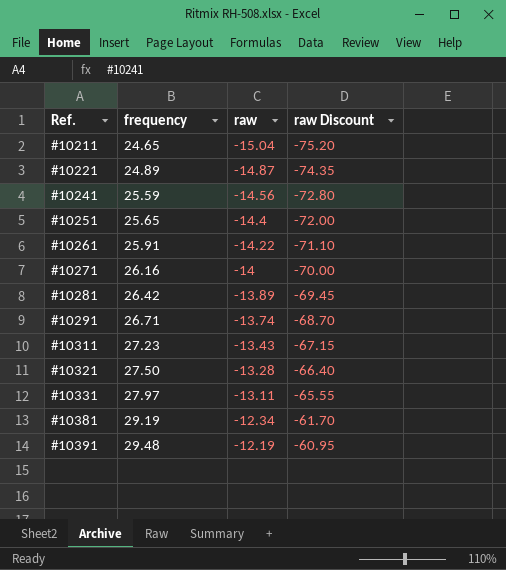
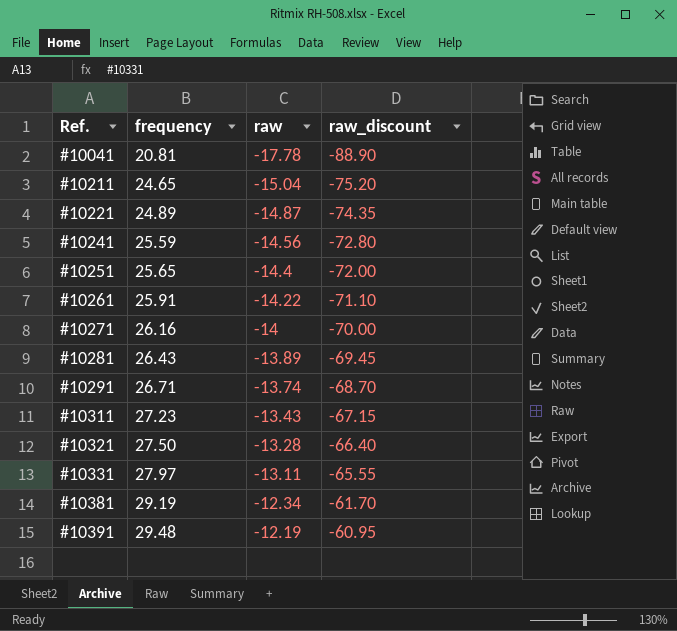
column name: raw Discount -> raw_discount
row #10041: none -> 20.81 | -17.78 | -88.90
#10281 | frequency: 26.42 -> 26.43

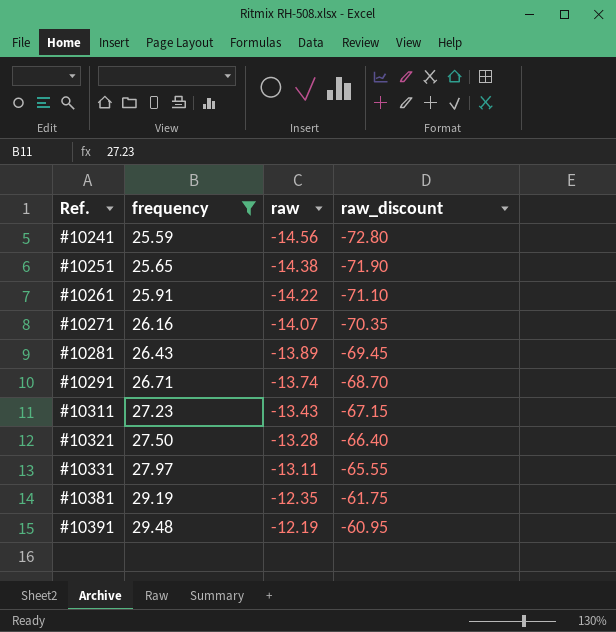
filter: none -> frequency >= 25.59
#10251 | raw: -14.4 -> -14.38
#10251 | raw_discount: -72.00 -> -71.90
#10271 | raw: -14 -> -14.07
#10271 | raw_discount: -70.00 -> -70.35
#10381 | raw: -12.34 -> -12.35
#10381 | raw_discount: -61.70 -> -61.75

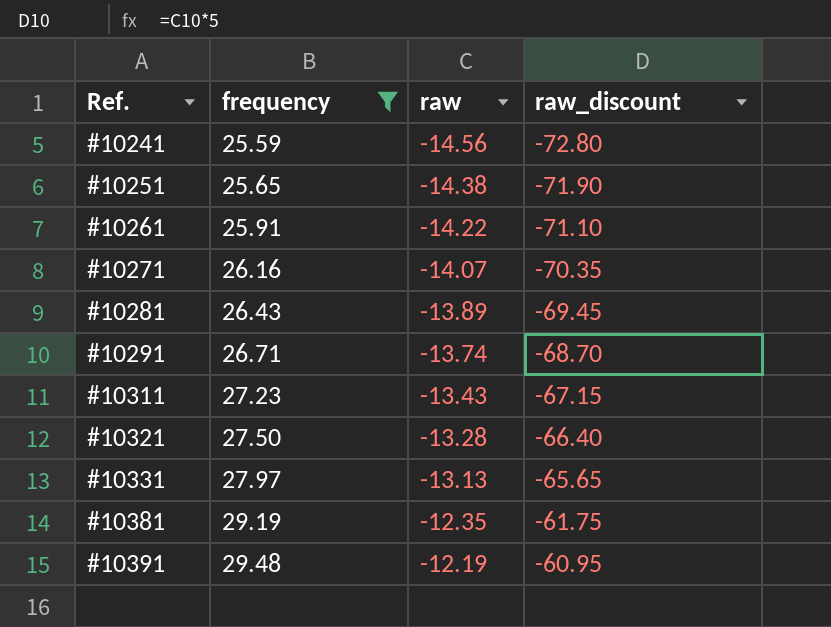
#10331 | raw: -13.11 -> -13.13
#10331 | raw_discount: -65.55 -> -65.65

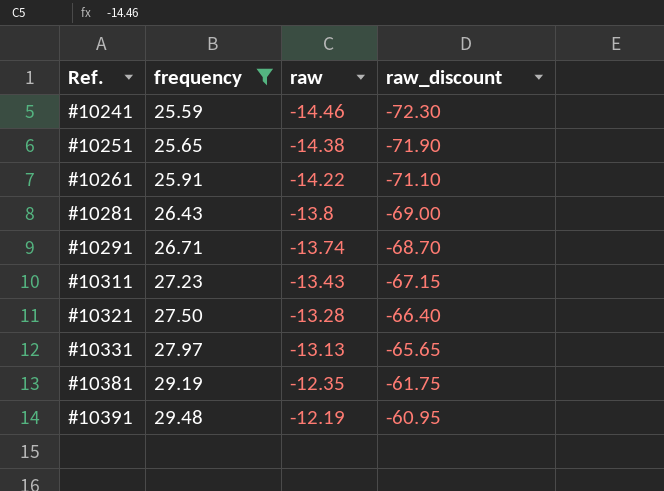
row #10271: 26.16 | -14.07 | -70.35 -> none
#10241 | raw: -14.56 -> -14.46
#10241 | raw_discount: -72.80 -> -72.30
#10281 | raw: -13.89 -> -13.8
#10281 | raw_discount: -69.45 -> -69.00

